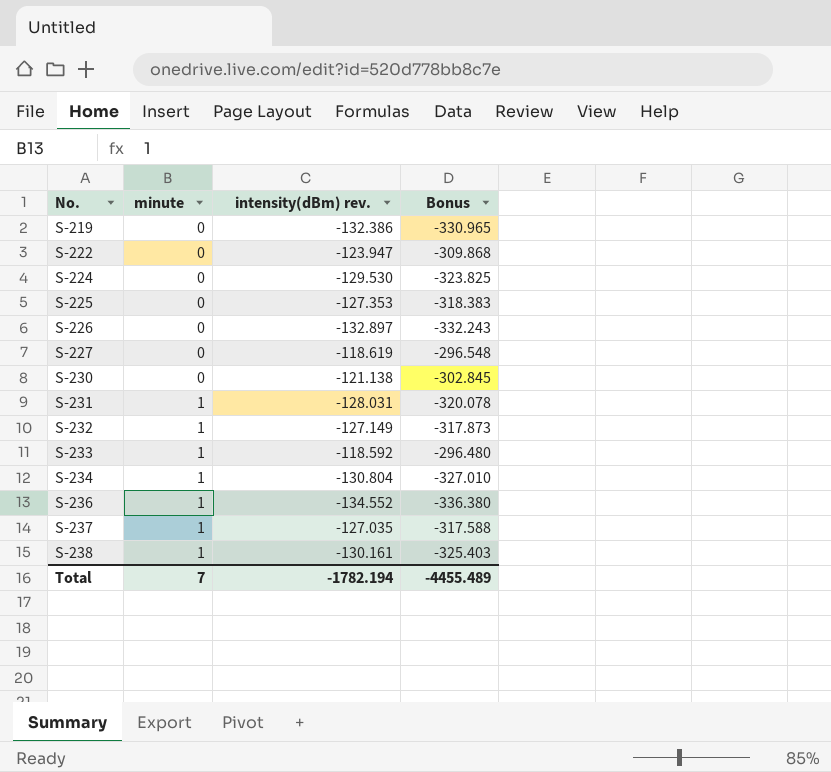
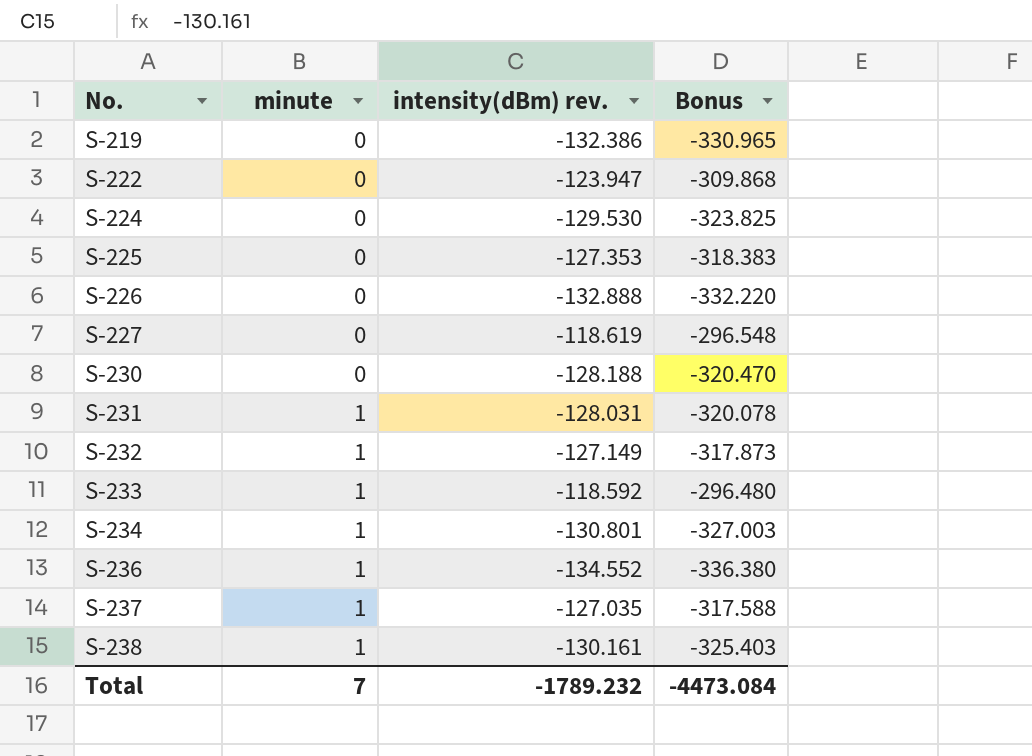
S-226 | intensity(dBm) rev.: -132.897 -> -132.888
S-226 | Bonus: -332.243 -> -332.220
S-230 | intensity(dBm) rev.: -121.138 -> -128.188
S-230 | Bonus: -302.845 -> -320.470
S-234 | intensity(dBm) rev.: -130.804 -> -130.801
S-234 | Bonus: -327.010 -> -327.003
Total | intensity(dBm) rev.: -1782.194 -> -1789.232
Total | Bonus: -4455.489 -> -4473.084

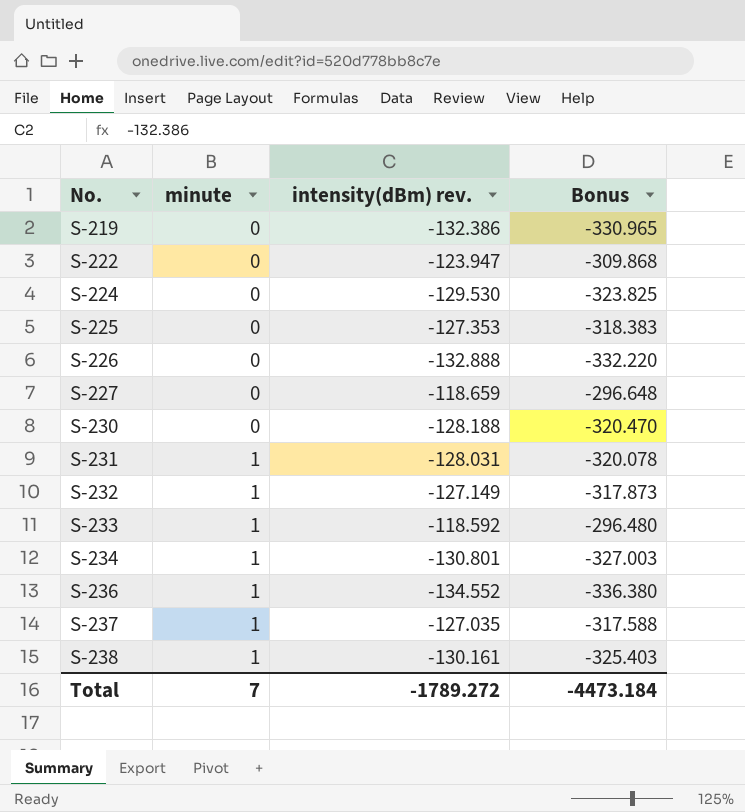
S-227 | intensity(dBm) rev.: -118.619 -> -118.659
S-227 | Bonus: -296.548 -> -296.648
Total | intensity(dBm) rev.: -1789.232 -> -1789.272
Total | Bonus: -4473.084 -> -4473.184

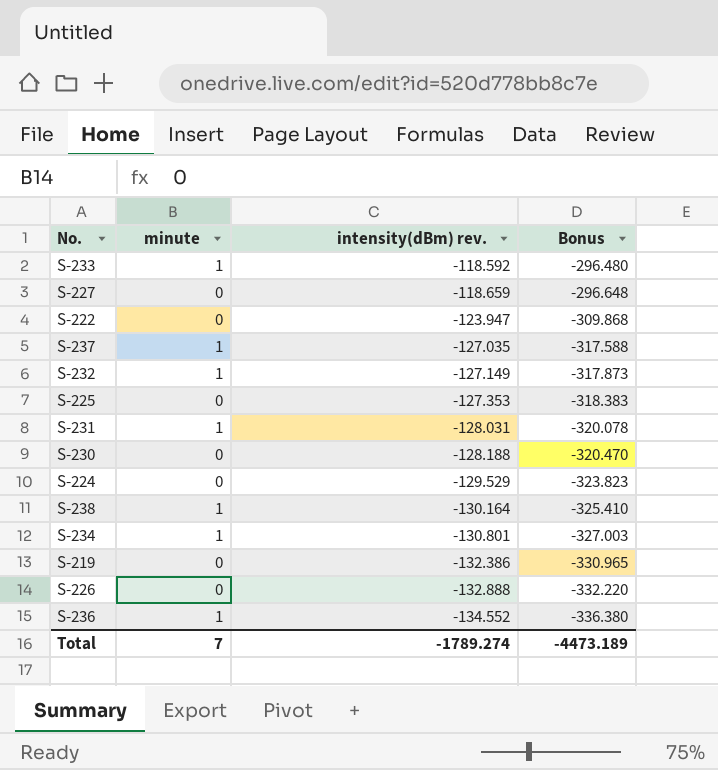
row order: No. ascending -> intensity(dBm) rev. descending
S-224 | intensity(dBm) rev.: -129.530 -> -129.529
S-224 | Bonus: -323.825 -> -323.823
S-238 | intensity(dBm) rev.: -130.161 -> -130.164
S-238 | Bonus: -325.403 -> -325.410
Total | intensity(dBm) rev.: -1789.272 -> -1789.274
Total | Bonus: -4473.184 -> -4473.189

